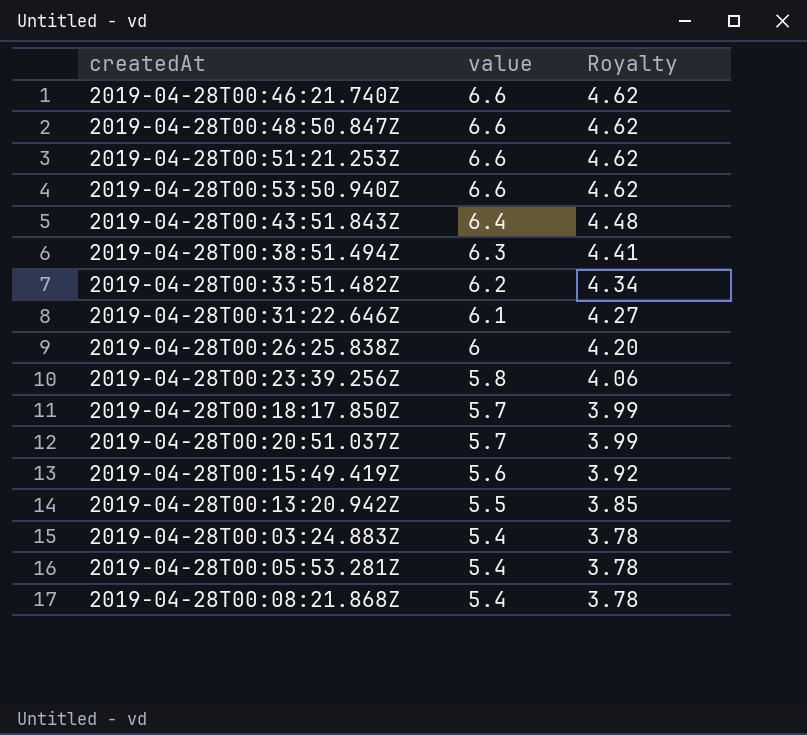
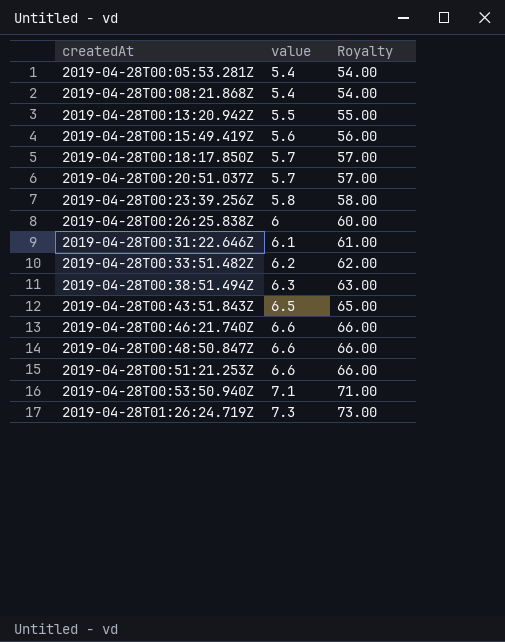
row order: value descending -> createdAt ascending
column Royalty | formula: [value] * 0.7 -> [value] * 10
row 2019-04-28T00:03:24.883Z: 5.4 | 3.78 -> none
2019-04-28T00:43:51.843Z | value: 6.4 -> 6.5
2019-04-28T00:53:50.940Z | value: 6.6 -> 7.1
row 2019-04-28T01:26:24.719Z: none -> 7.3 | 73.00

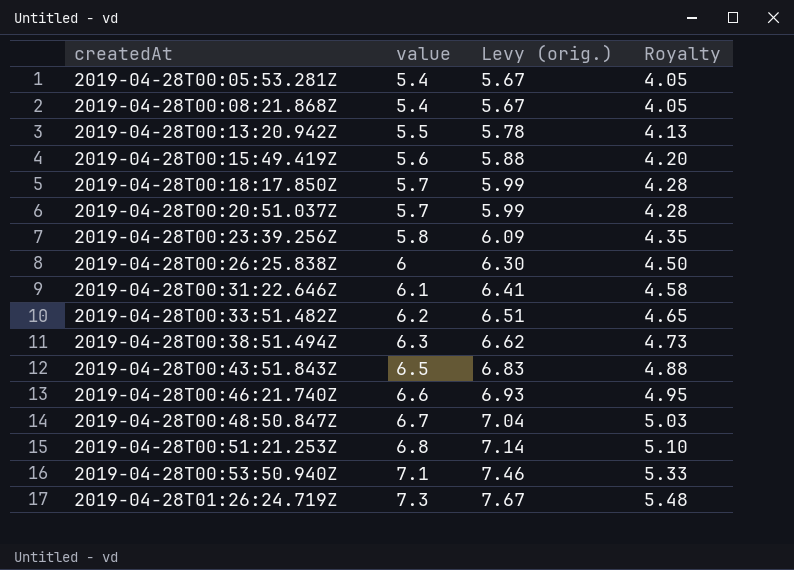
column Levy (orig.) | formula: none -> [value] * 1.05
column Royalty | formula: [value] * 10 -> [value] * 0.75
2019-04-28T00:48:50.847Z | value: 6.6 -> 6.7
2019-04-28T00:51:21.253Z | value: 6.6 -> 6.8

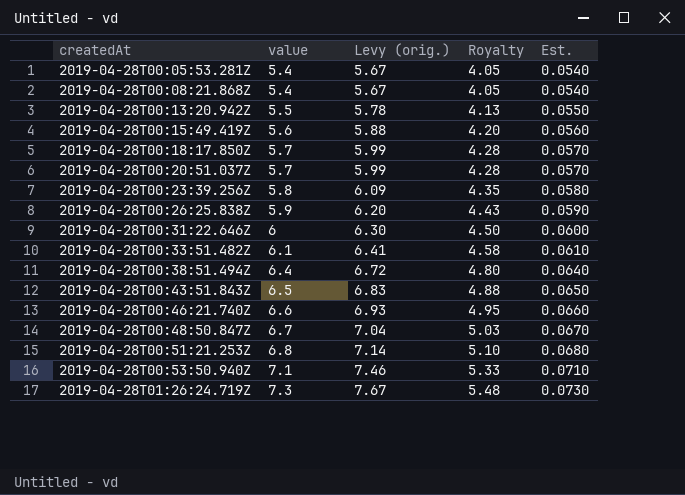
column Est. | formula: none -> [value] * 0.01
2019-04-28T00:26:25.838Z | value: 6 -> 5.9
2019-04-28T00:26:25.838Z | Levy (orig.): 6.30 -> 6.20
2019-04-28T00:26:25.838Z | Royalty: 4.50 -> 4.43
2019-04-28T00:31:22.646Z | value: 6.1 -> 6
2019-04-28T00:31:22.646Z | Levy (orig.): 6.41 -> 6.30
2019-04-28T00:31:22.646Z | Royalty: 4.58 -> 4.50
2019-04-28T00:33:51.482Z | value: 6.2 -> 6.1
2019-04-28T00:33:51.482Z | Levy (orig.): 6.51 -> 6.41
2019-04-28T00:33:51.482Z | Royalty: 4.65 -> 4.58
2019-04-28T00:38:51.494Z | value: 6.3 -> 6.4
2019-04-28T00:38:51.494Z | Levy (orig.): 6.62 -> 6.72
2019-04-28T00:38:51.494Z | Royalty: 4.73 -> 4.80

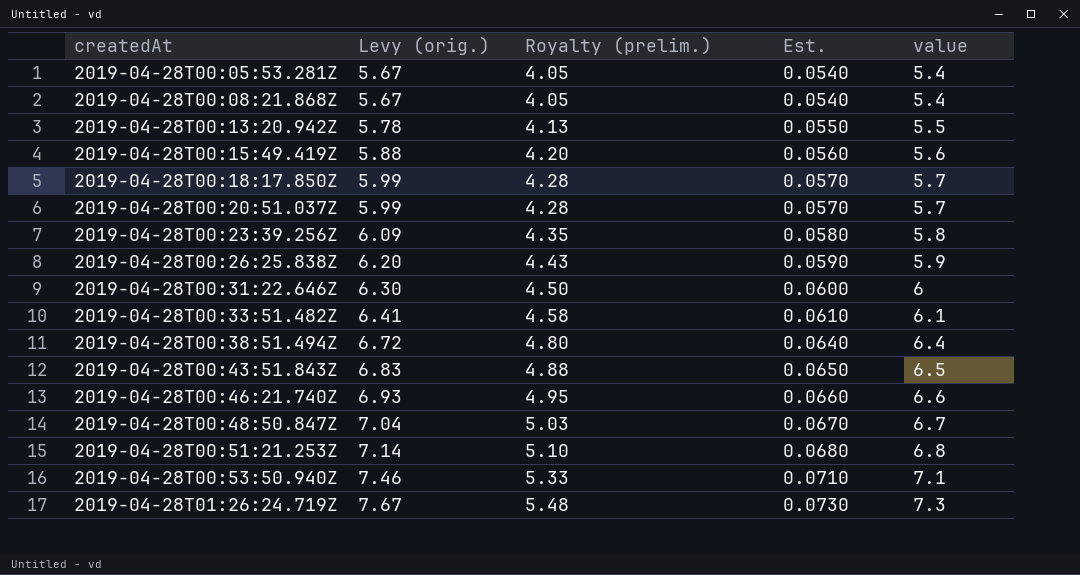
column name: Royalty -> Royalty (prelim.)
column value | position: 2 -> 5

